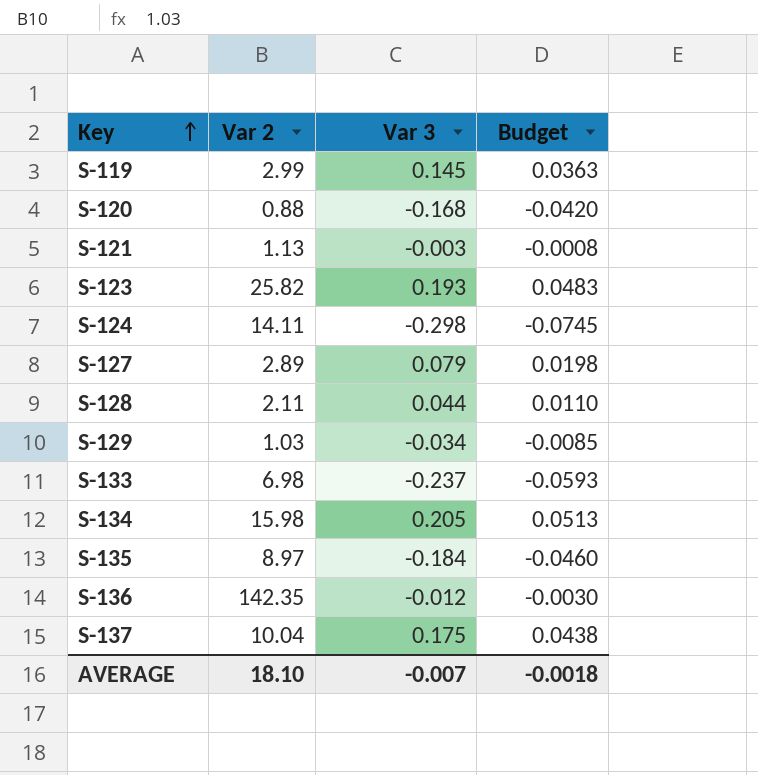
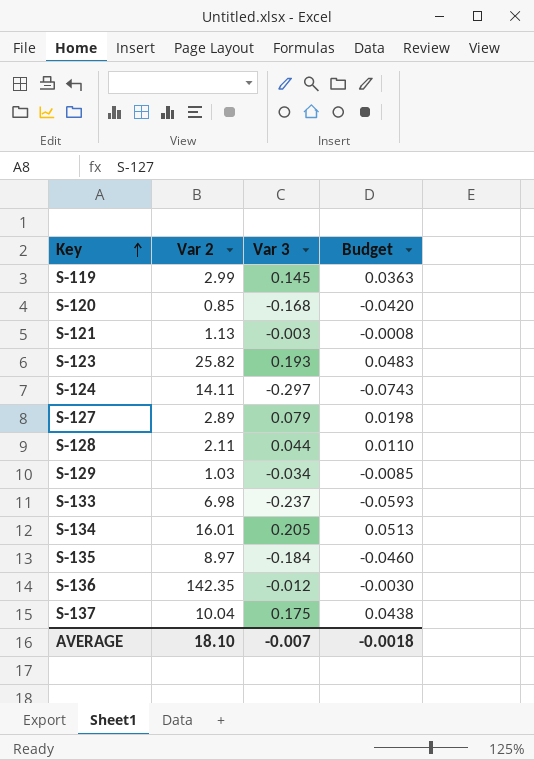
S-120 | Var 2: 0.88 -> 0.85
S-124 | Var 3: -0.298 -> -0.297
S-124 | Budget: -0.0745 -> -0.0743
S-134 | Var 2: 15.98 -> 16.01

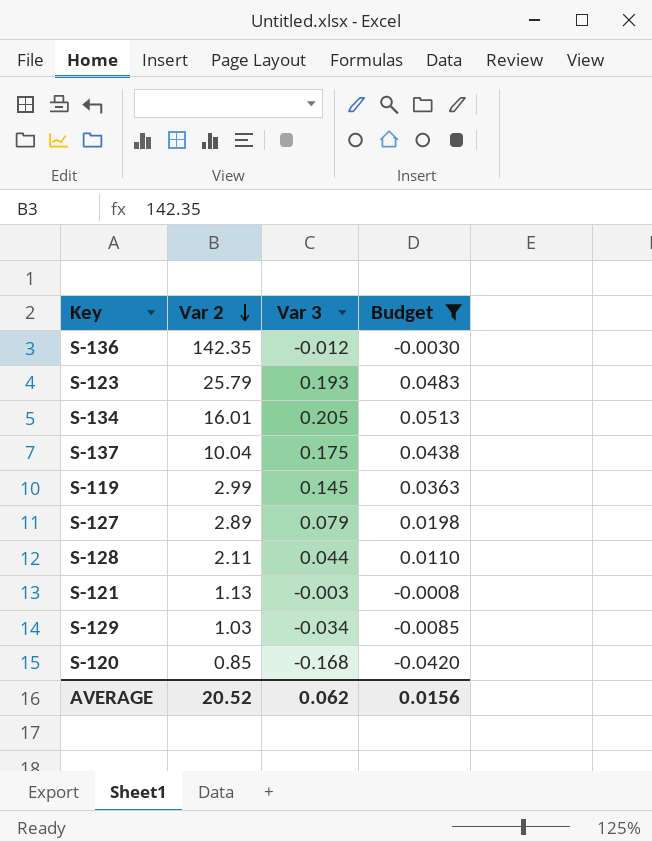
filter: none -> Budget >= -0.0420
row order: Key ascending -> Var 2 descending
S-123 | Var 2: 25.82 -> 25.79
AVERAGE | Var 2: 18.10 -> 20.52
AVERAGE | Var 3: -0.007 -> 0.062
AVERAGE | Budget: -0.0018 -> 0.0156

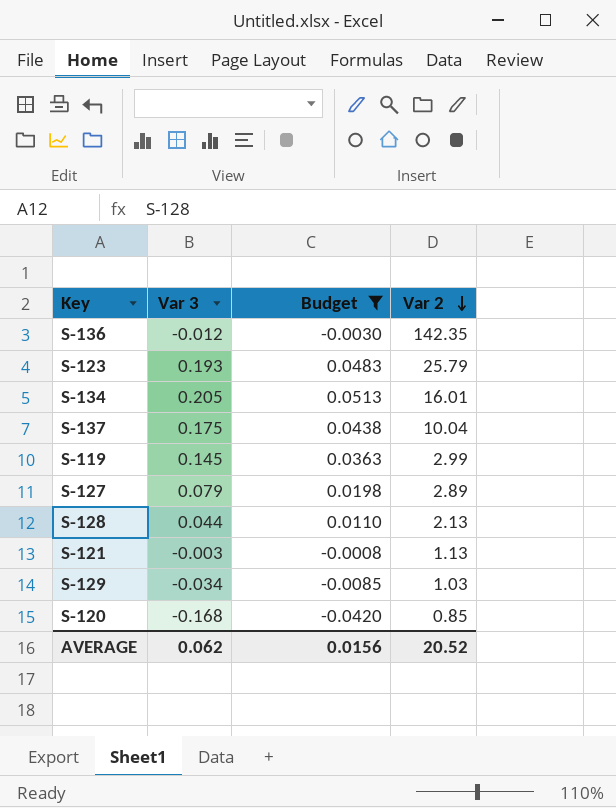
column Var 2 | position: 2 -> 4
S-128 | Var 2: 2.11 -> 2.13

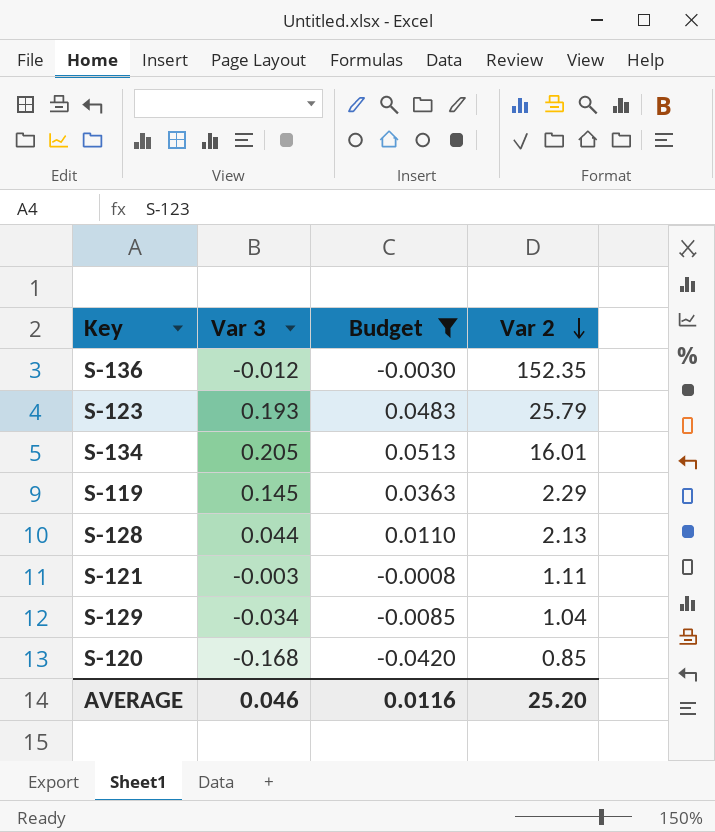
row S-137: 0.175 | 0.0438 | 10.04 -> none
row S-127: 0.079 | 0.0198 | 2.89 -> none
S-136 | Var 2: 142.35 -> 152.35
S-119 | Var 2: 2.99 -> 2.29
S-121 | Var 2: 1.13 -> 1.11
S-129 | Var 2: 1.03 -> 1.04
AVERAGE | Var 3: 0.062 -> 0.046
AVERAGE | Budget: 0.0156 -> 0.0116
AVERAGE | Var 2: 20.52 -> 25.20

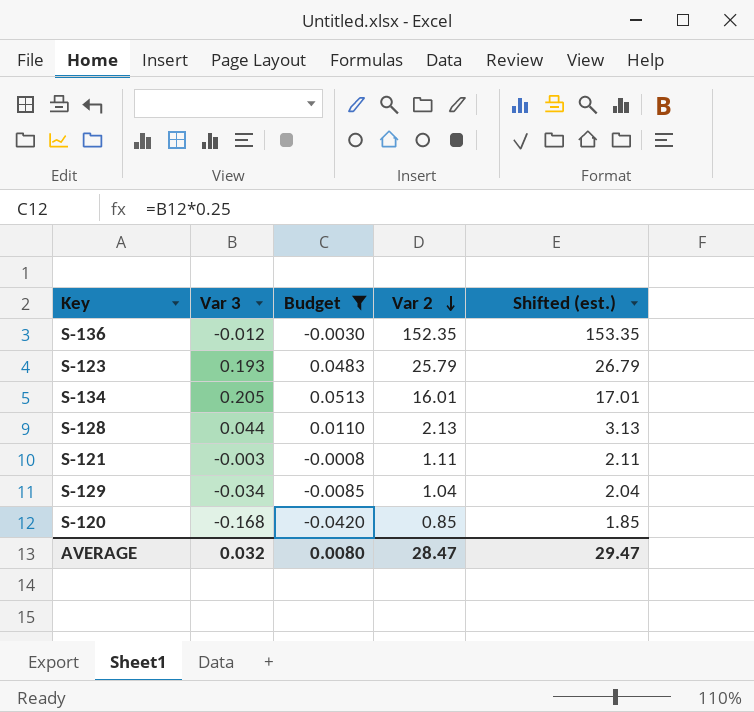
column Shifted (est.) | formula: none -> [Var 2] + 1
row S-119: 0.145 | 0.0363 | 2.29 -> none
AVERAGE | Var 3: 0.046 -> 0.032
AVERAGE | Budget: 0.0116 -> 0.0080
AVERAGE | Var 2: 25.20 -> 28.47

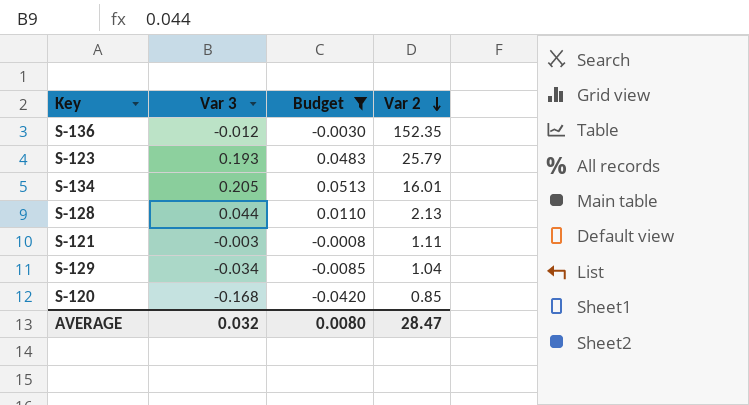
column Shifted (est.) | formula: [Var 2] + 1 -> none

